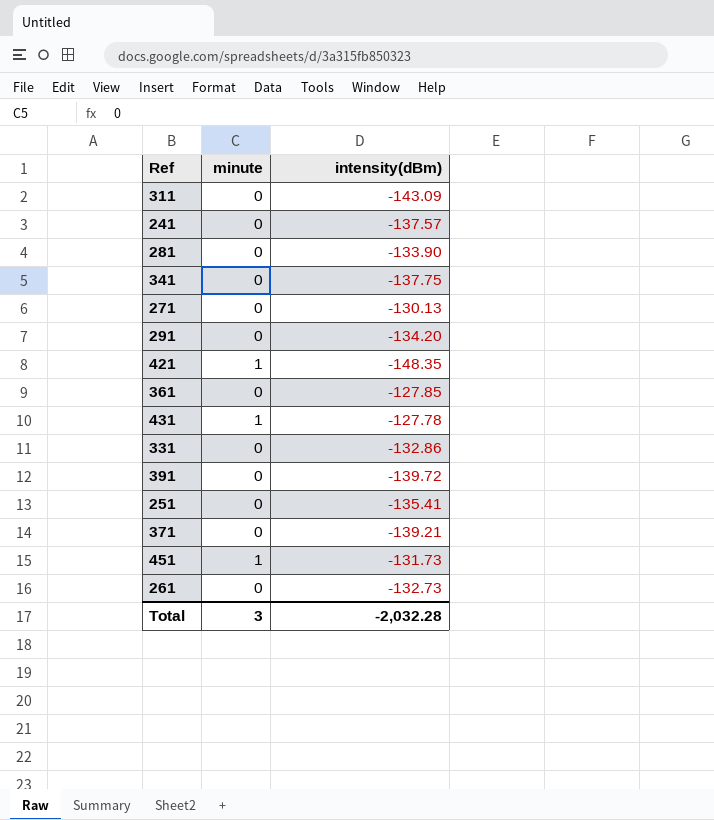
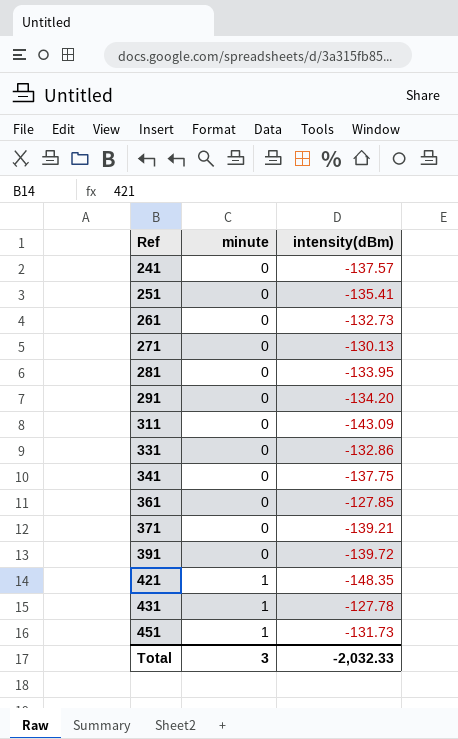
row order: none -> Ref ascending
281 | intensity(dBm): -133.90 -> -133.95
Total | intensity(dBm): -2,032.28 -> -2,032.33

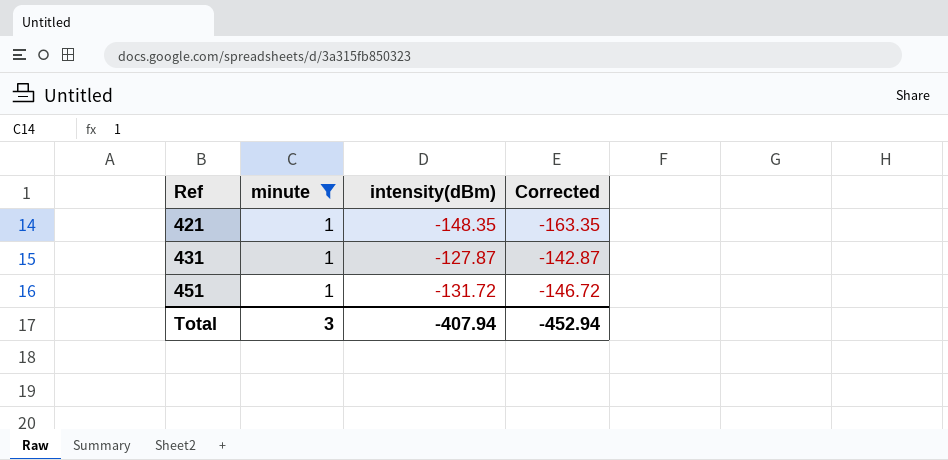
filter: none -> minute = 1
column Corrected | formula: none -> [intensity(dBm)] - 15
431 | intensity(dBm): -127.78 -> -127.87
451 | intensity(dBm): -131.73 -> -131.72
Total | intensity(dBm): -2,032.33 -> -407.94

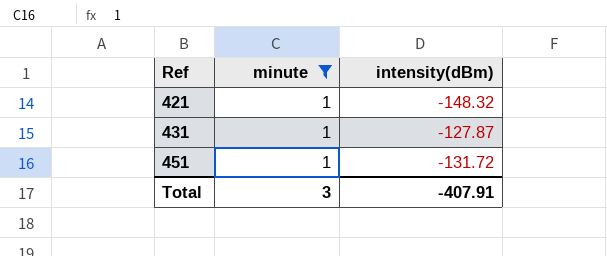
column Corrected | formula: [intensity(dBm)] - 15 -> none
421 | intensity(dBm): -148.35 -> -148.32
Total | intensity(dBm): -407.94 -> -407.91

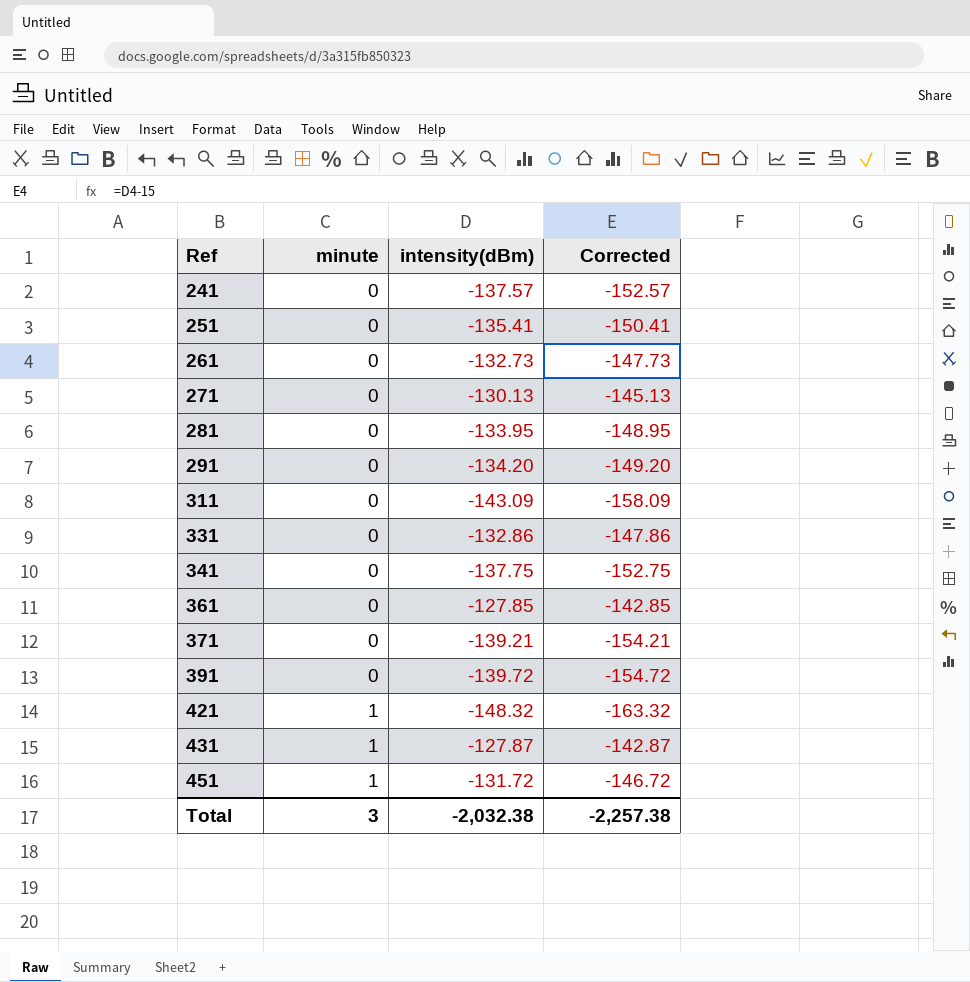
filter: minute = 1 -> none
column Corrected | formula: none -> [intensity(dBm)] - 15
Total | intensity(dBm): -407.91 -> -2,032.38

